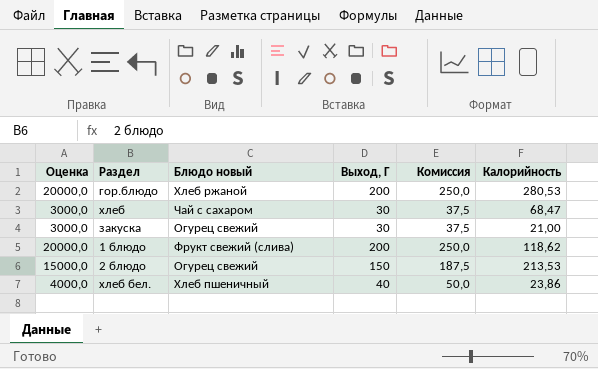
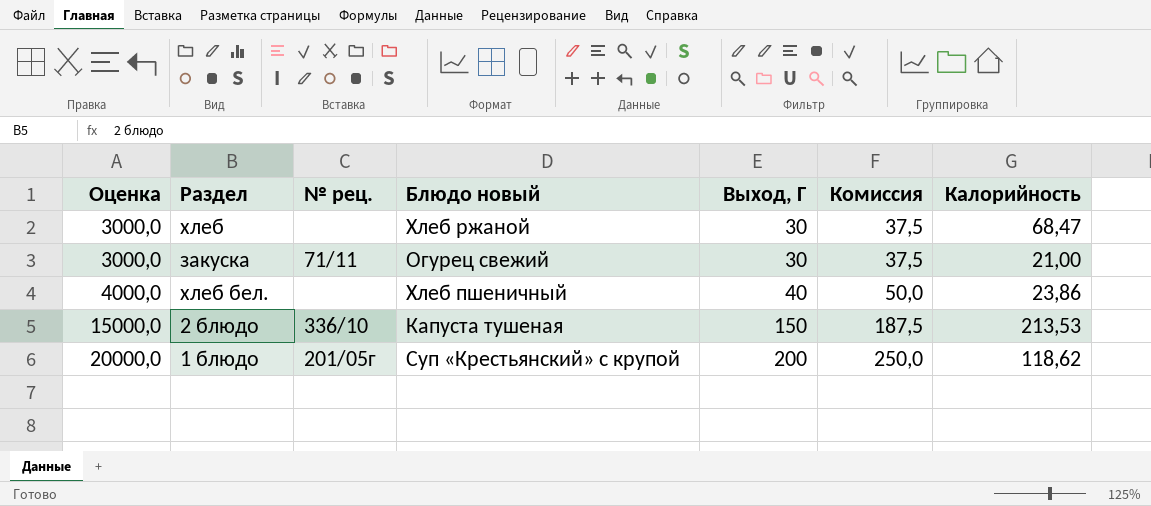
row order: none -> Оценка ascending
column № рец. | position: none -> 3
row гор.блюдо: 20000,0 | Хлеб ржаной | 200 | 250,0 | 280,53 -> none
хлеб | Блюдо новый: Чай с сахаром -> Хлеб ржаной
2 блюдо | Блюдо новый: Огурец свежий -> Капуста тушеная
1 блюдо | Блюдо новый: Фрукт свежий (слива) -> Суп «Крестьянский» с крупой

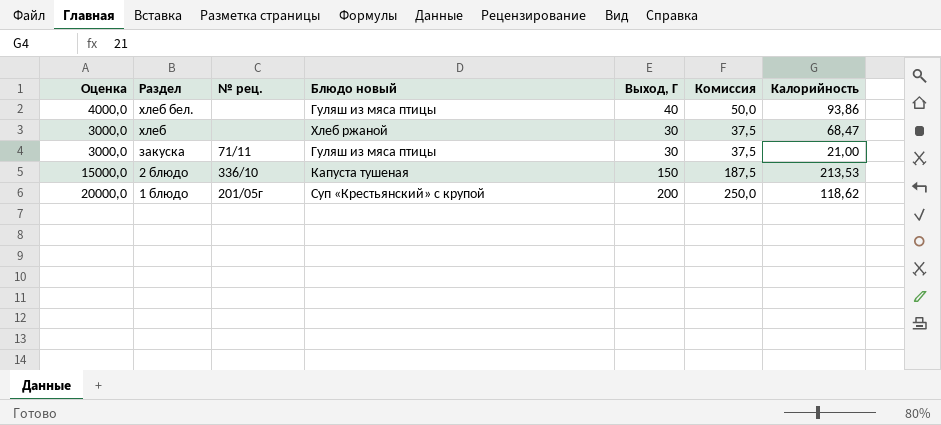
row order: Оценка ascending -> Раздел descending
хлеб бел. | Блюдо новый: Хлеб пшеничный -> Гуляш из мяса птицы
хлеб бел. | Калорийность: 23,86 -> 93,86
закуска | Блюдо новый: Огурец свежий -> Гуляш из мяса птицы

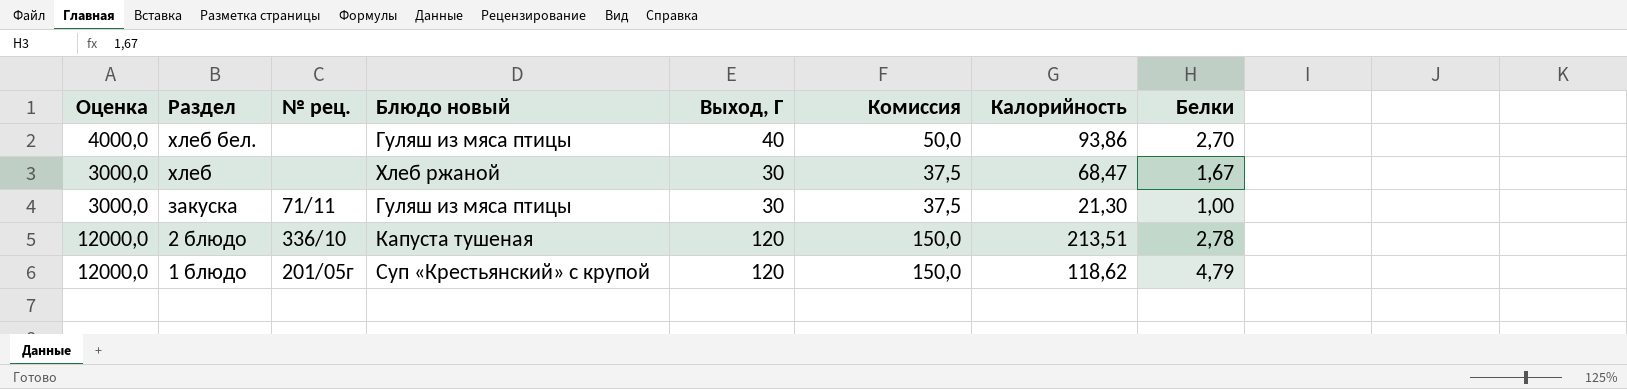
column Белки | position: none -> 8
закуска | Калорийность: 21,00 -> 21,30
2 блюдо | Оценка: 15000,0 -> 12000,0
2 блюдо | Выход, Г: 150 -> 120
2 блюдо | Комиссия: 187,5 -> 150,0
2 блюдо | Калорийность: 213,53 -> 213,51
1 блюдо | Оценка: 20000,0 -> 12000,0
1 блюдо | Выход, Г: 200 -> 120
1 блюдо | Комиссия: 250,0 -> 150,0

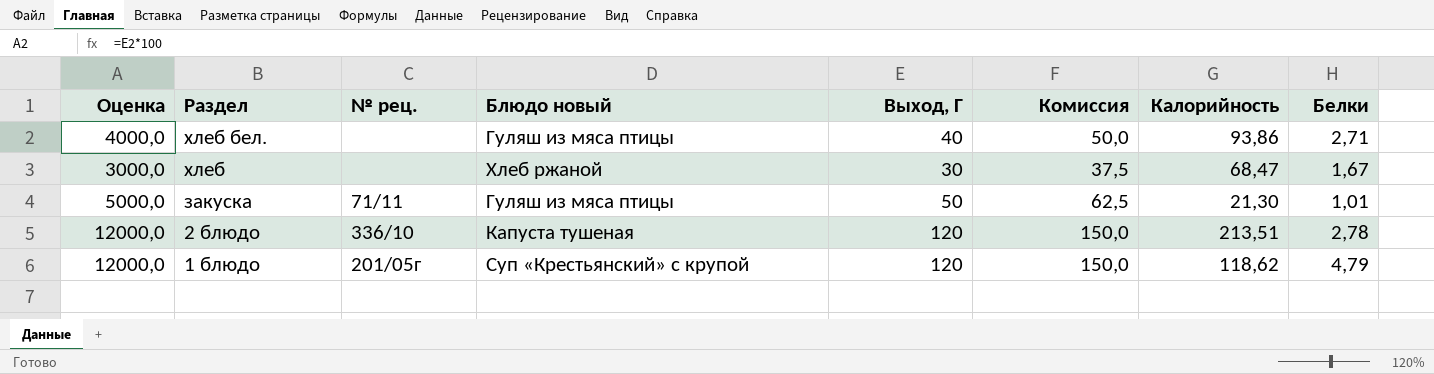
хлеб бел. | Белки: 2,70 -> 2,71
закуска | Оценка: 3000,0 -> 5000,0
закуска | Выход, Г: 30 -> 50
закуска | Комиссия: 37,5 -> 62,5
закуска | Белки: 1,00 -> 1,01

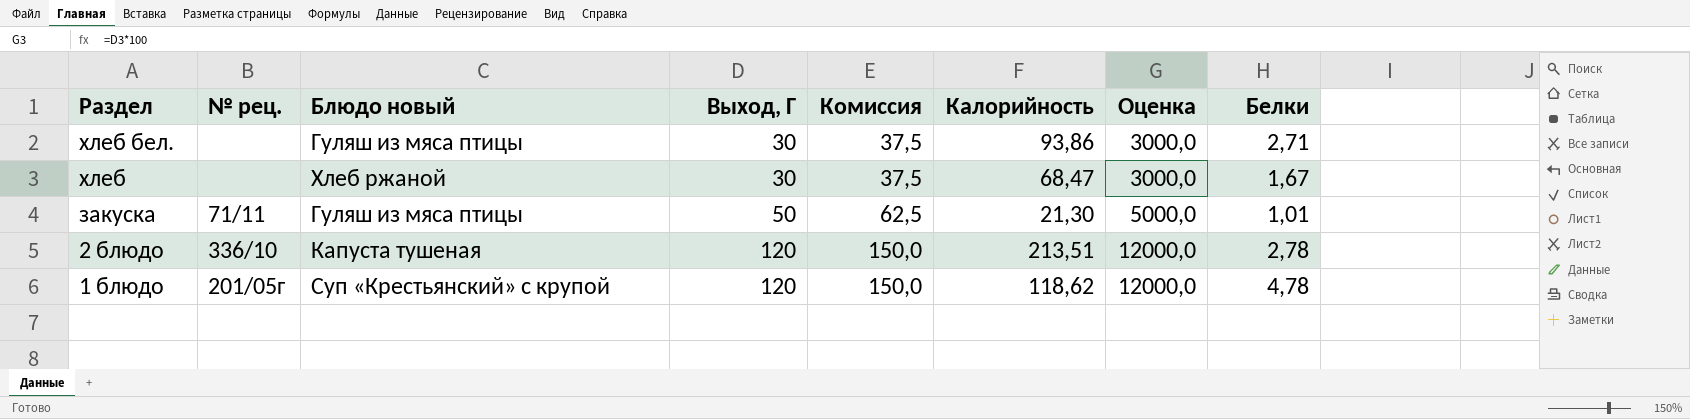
column Оценка | position: 1 -> 7
хлеб бел. | Выход, Г: 40 -> 30
хлеб бел. | Комиссия: 50,0 -> 37,5
хлеб бел. | Оценка: 4000,0 -> 3000,0
1 блюдо | Белки: 4,79 -> 4,78

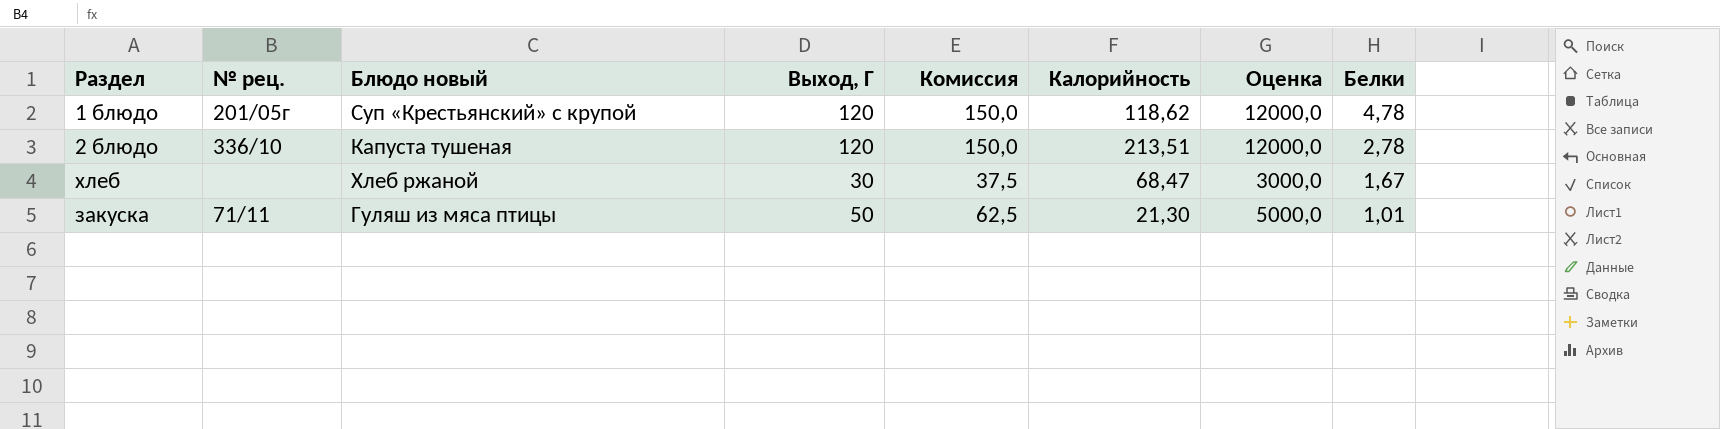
row order: Раздел descending -> Белки descending
row хлеб бел.: none | Гуляш из мяса птицы | 30 | 37,5 | 93,86 | 3000,0 | 2,71 -> none

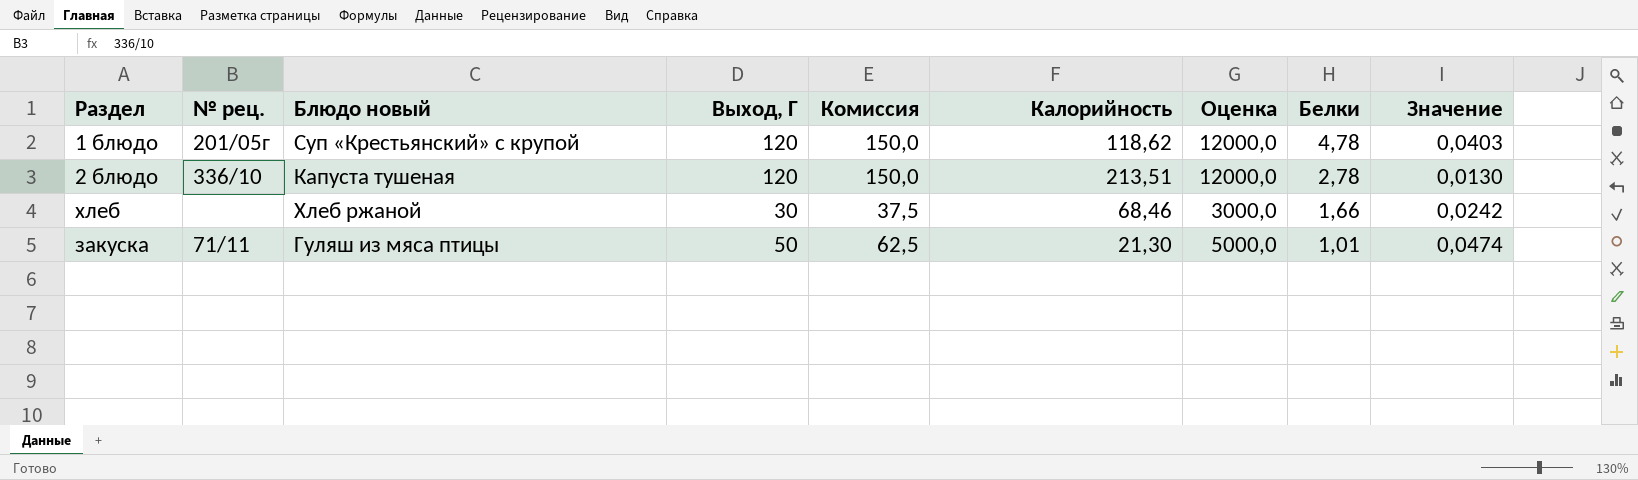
column Значение | formula: none -> [Белки] / [Калорийность]
хлеб | Калорийность: 68,47 -> 68,46
хлеб | Белки: 1,67 -> 1,66

